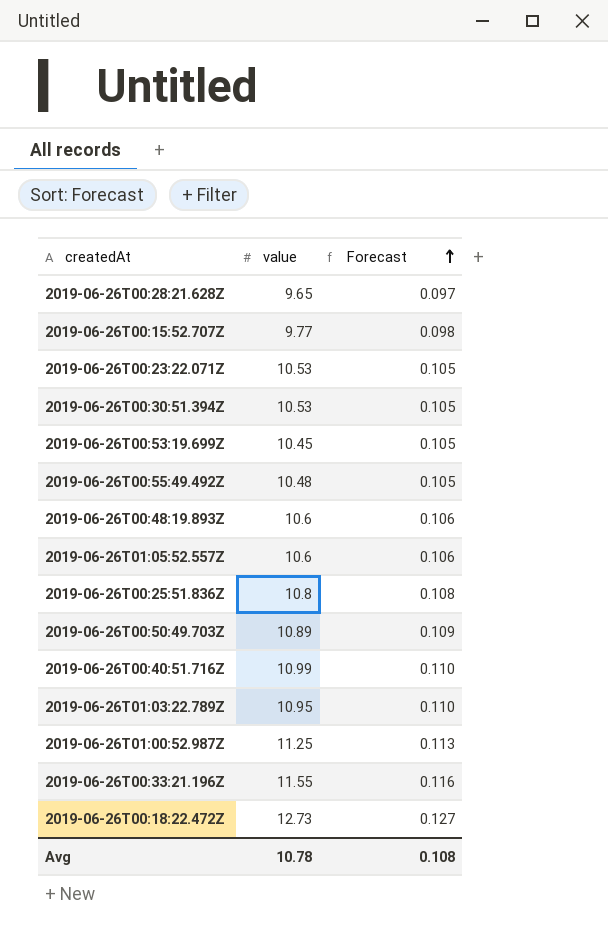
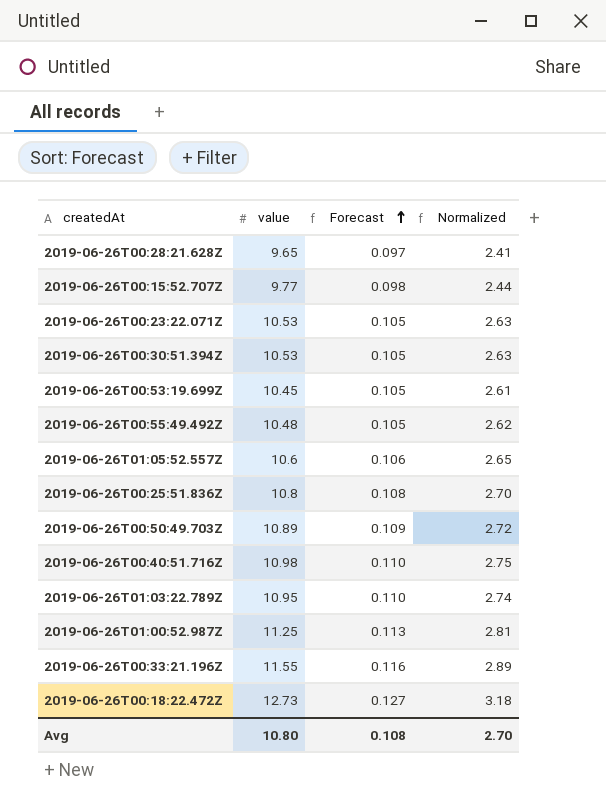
column Normalized | formula: none -> [value] * 0.25
row 2019-06-26T00:48:19.893Z: 10.6 | 0.106 -> none
2019-06-26T00:40:51.716Z | value: 10.99 -> 10.98
Avg | value: 10.78 -> 10.80

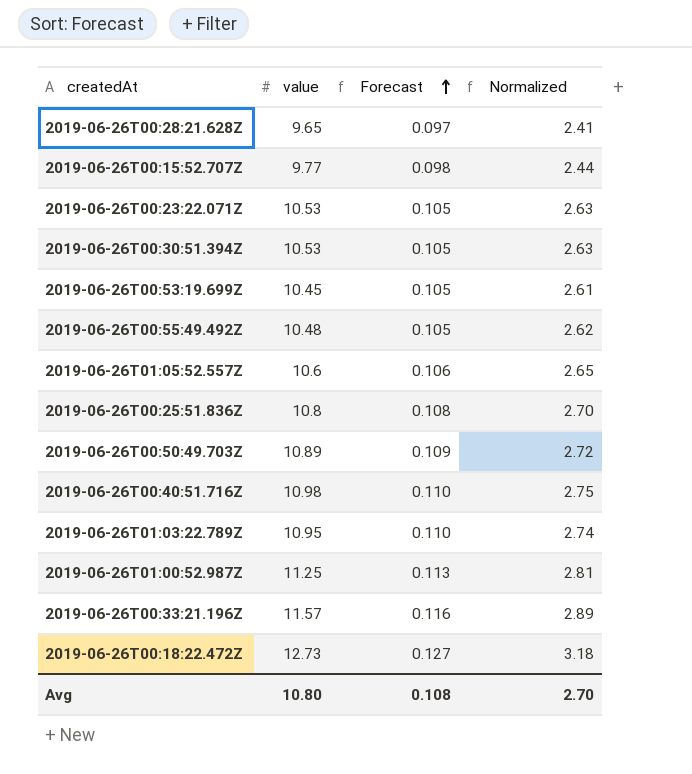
2019-06-26T00:33:21.196Z | value: 11.55 -> 11.57

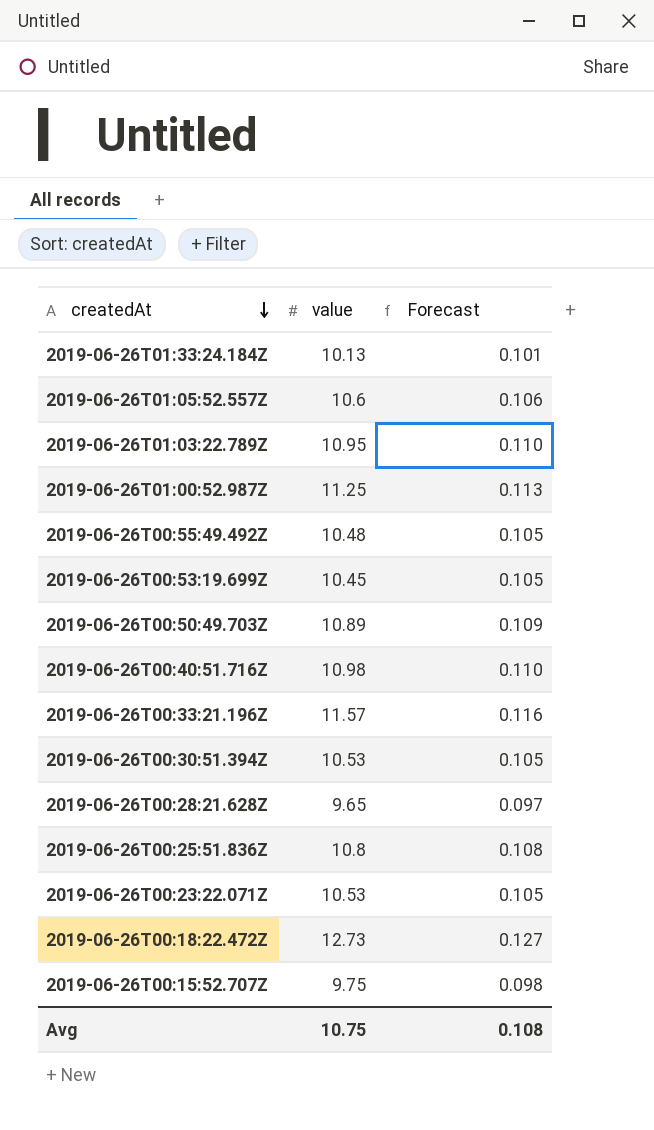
row order: Forecast ascending -> createdAt descending
column Normalized | formula: [value] * 0.25 -> none
row 2019-06-26T01:33:24.184Z: none -> 10.13 | 0.101
2019-06-26T00:15:52.707Z | value: 9.77 -> 9.75
Avg | value: 10.80 -> 10.75

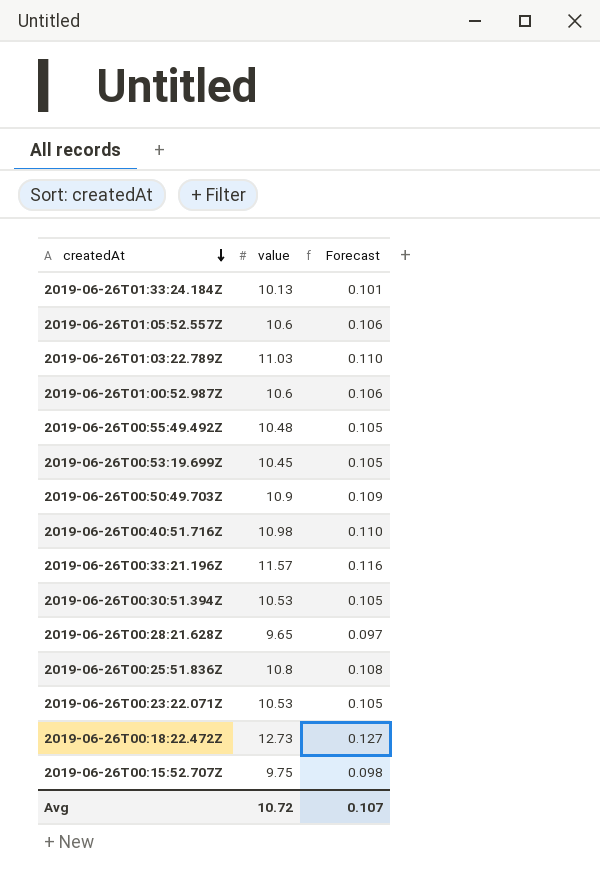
2019-06-26T01:03:22.789Z | value: 10.95 -> 11.03
2019-06-26T01:00:52.987Z | value: 11.25 -> 10.6
2019-06-26T01:00:52.987Z | Forecast: 0.113 -> 0.106
2019-06-26T00:50:49.703Z | value: 10.89 -> 10.9
Avg | value: 10.75 -> 10.72
Avg | Forecast: 0.108 -> 0.107

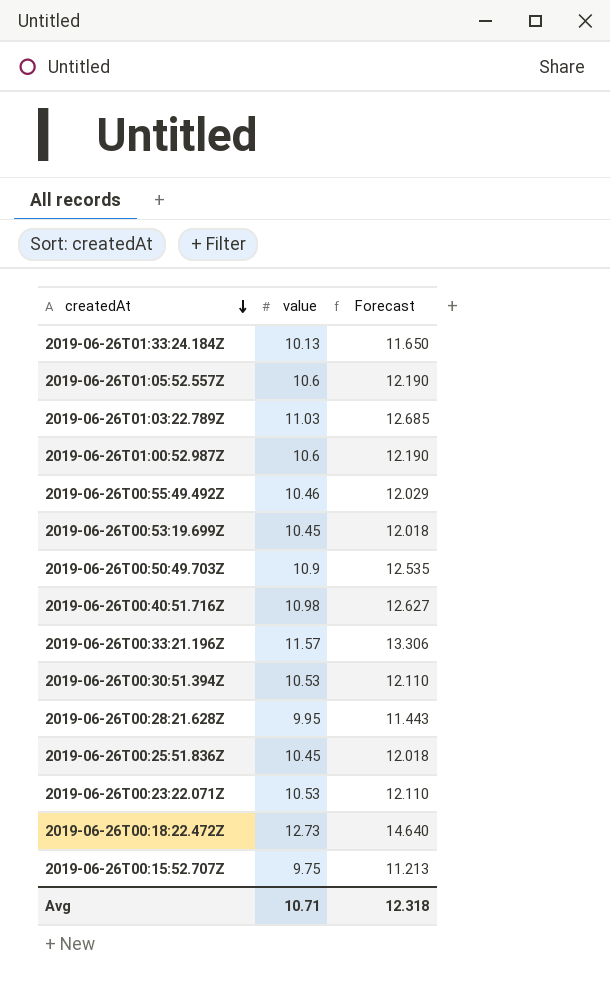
column Forecast | formula: [value] * 0.01 -> [value] * 1.15
2019-06-26T00:55:49.492Z | value: 10.48 -> 10.46
2019-06-26T00:28:21.628Z | value: 9.65 -> 9.95
2019-06-26T00:25:51.836Z | value: 10.8 -> 10.45
Avg | value: 10.72 -> 10.71
Avg | Forecast: 0.107 -> 12.318

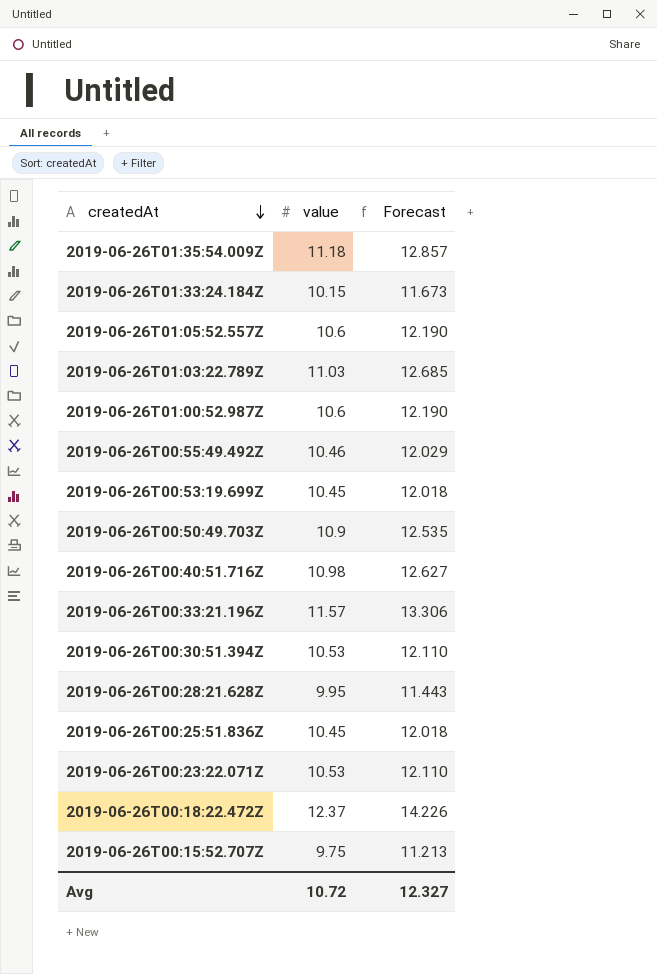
row 2019-06-26T01:35:54.009Z: none -> 11.18 | 12.857
2019-06-26T01:33:24.184Z | value: 10.13 -> 10.15
2019-06-26T01:33:24.184Z | Forecast: 11.650 -> 11.673
2019-06-26T00:18:22.472Z | value: 12.73 -> 12.37
2019-06-26T00:18:22.472Z | Forecast: 14.640 -> 14.226
Avg | value: 10.71 -> 10.72
Avg | Forecast: 12.318 -> 12.327

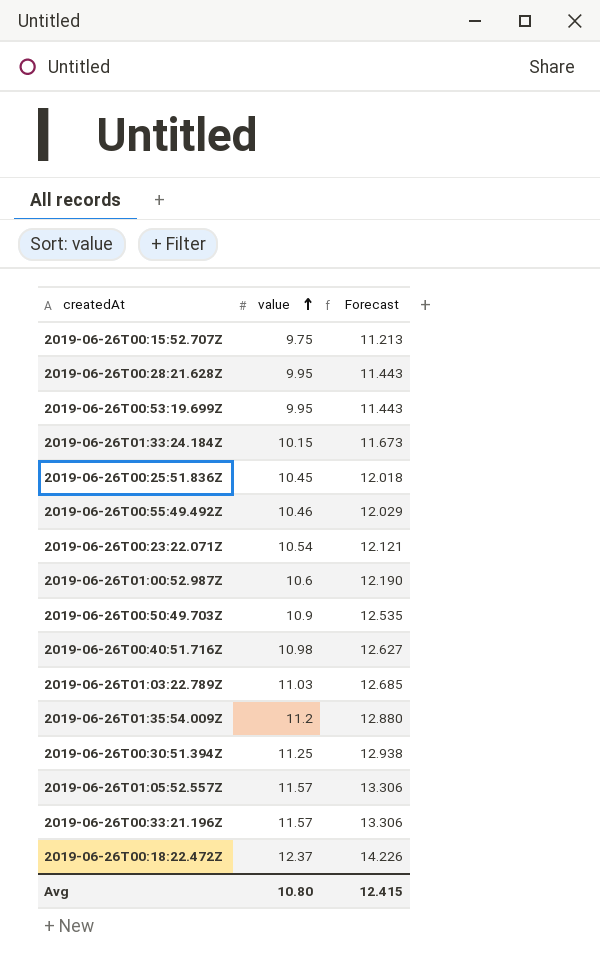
row order: createdAt descending -> value ascending
2019-06-26T00:53:19.699Z | value: 10.45 -> 9.95
2019-06-26T00:53:19.699Z | Forecast: 12.018 -> 11.443
2019-06-26T00:23:22.071Z | value: 10.53 -> 10.54
2019-06-26T00:23:22.071Z | Forecast: 12.110 -> 12.121
2019-06-26T01:35:54.009Z | value: 11.18 -> 11.2
2019-06-26T01:35:54.009Z | Forecast: 12.857 -> 12.880
2019-06-26T00:30:51.394Z | value: 10.53 -> 11.25
2019-06-26T00:30:51.394Z | Forecast: 12.110 -> 12.938
2019-06-26T01:05:52.557Z | value: 10.6 -> 11.57
2019-06-26T01:05:52.557Z | Forecast: 12.190 -> 13.306
Avg | value: 10.72 -> 10.80
Avg | Forecast: 12.327 -> 12.415

